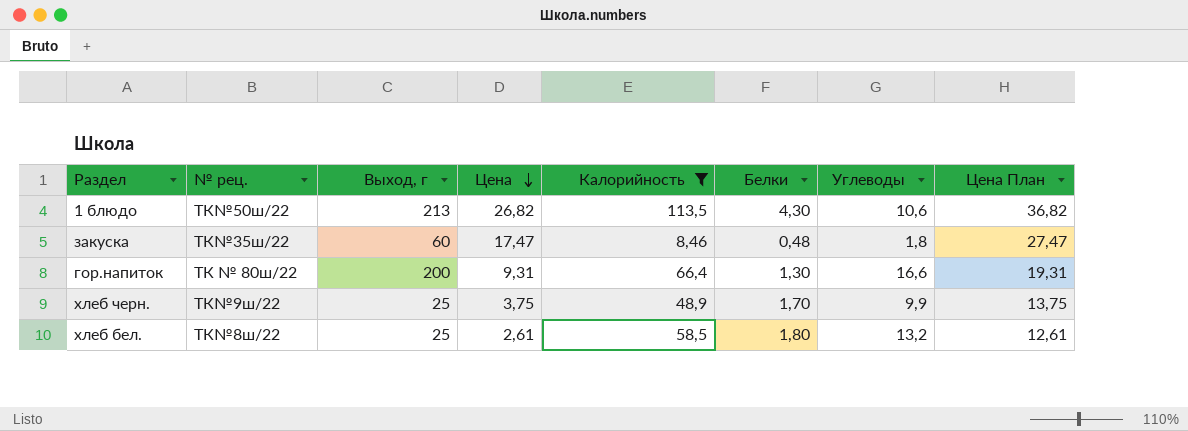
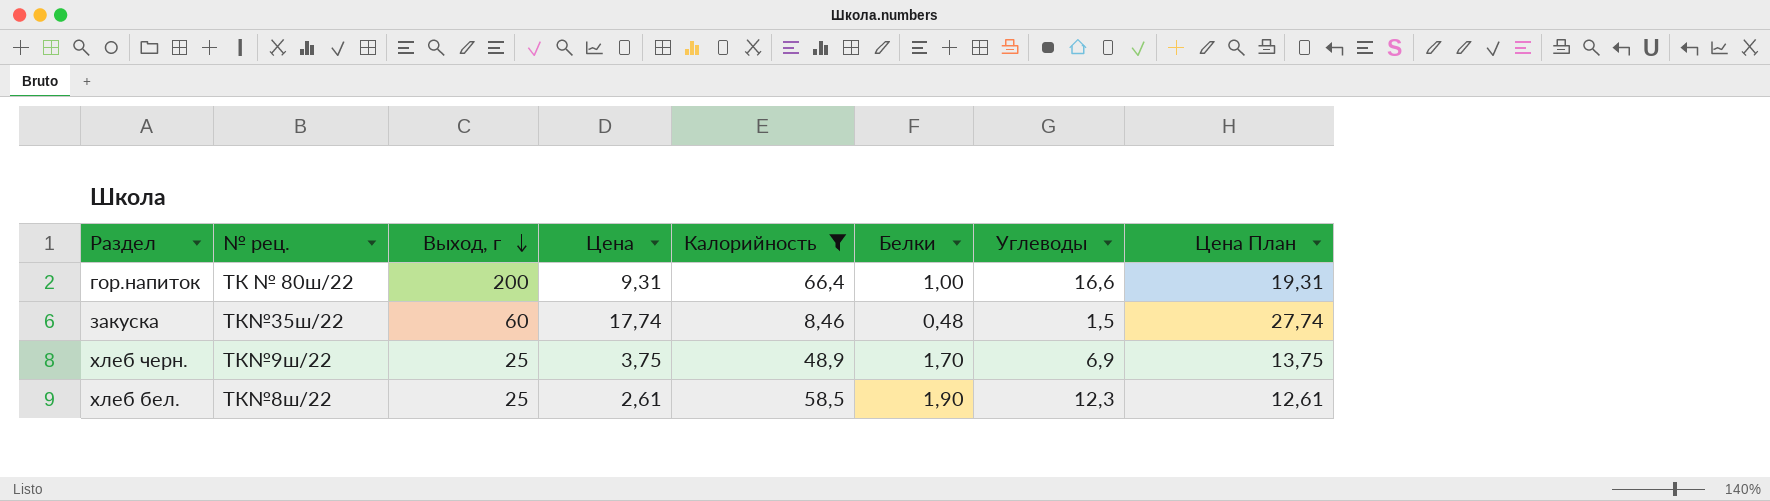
row order: Цена descending -> Выход, г descending
row 1 блюдо: ТК№50ш/22 | 213 | 26,82 | 113,5 | 4,30 | 10,6 | 36,82 -> none
гор.напиток | Белки: 1,30 -> 1,00
закуска | Цена: 17,47 -> 17,74
закуска | Углеводы: 1,8 -> 1,5
закуска | Цена План: 27,47 -> 27,74
хлеб черн. | Углеводы: 9,9 -> 6,9
хлеб бел. | Белки: 1,80 -> 1,90
хлеб бел. | Углеводы: 13,2 -> 12,3

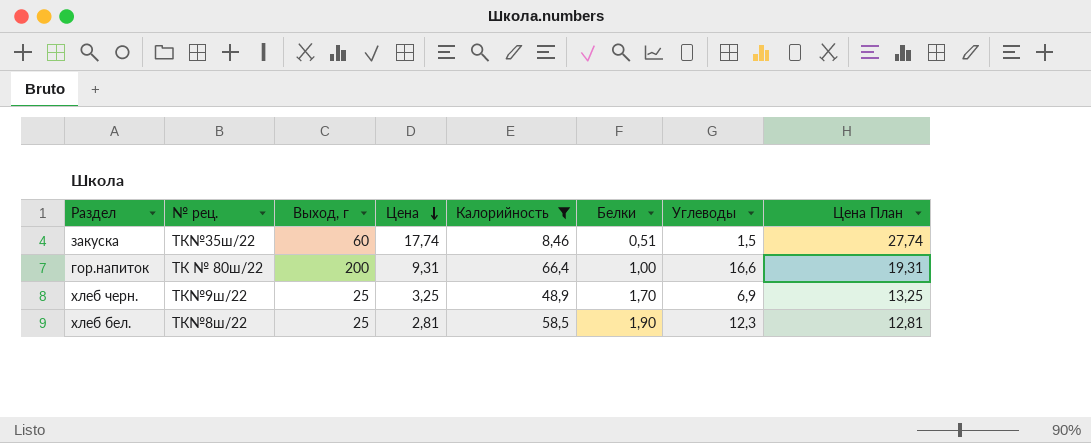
row order: Выход, г descending -> Цена descending
закуска | Белки: 0,48 -> 0,51
хлеб черн. | Цена: 3,75 -> 3,25
хлеб черн. | Цена План: 13,75 -> 13,25
хлеб бел. | Цена: 2,61 -> 2,81
хлеб бел. | Цена План: 12,61 -> 12,81

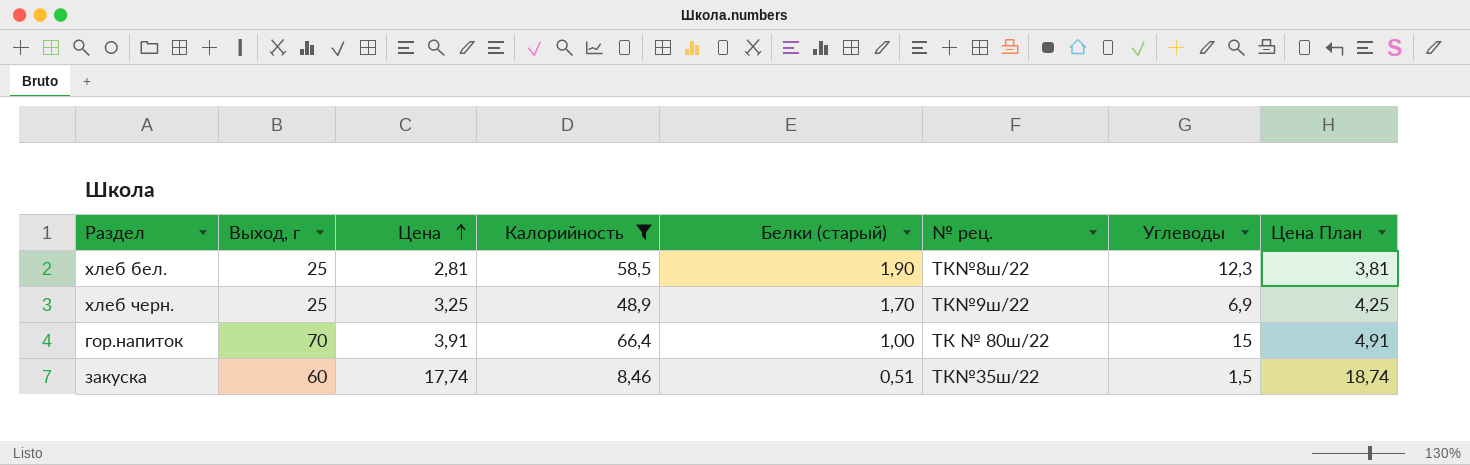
row order: Цена descending -> Цена ascending
column name: Белки -> Белки (старый)
column № рец. | position: 2 -> 6
column Цена План | formula: [Цена] + 10 -> [Цена] + 1
гор.напиток | Выход, г: 200 -> 70
гор.напиток | Цена: 9,31 -> 3,91
гор.напиток | Углеводы: 16,6 -> 15

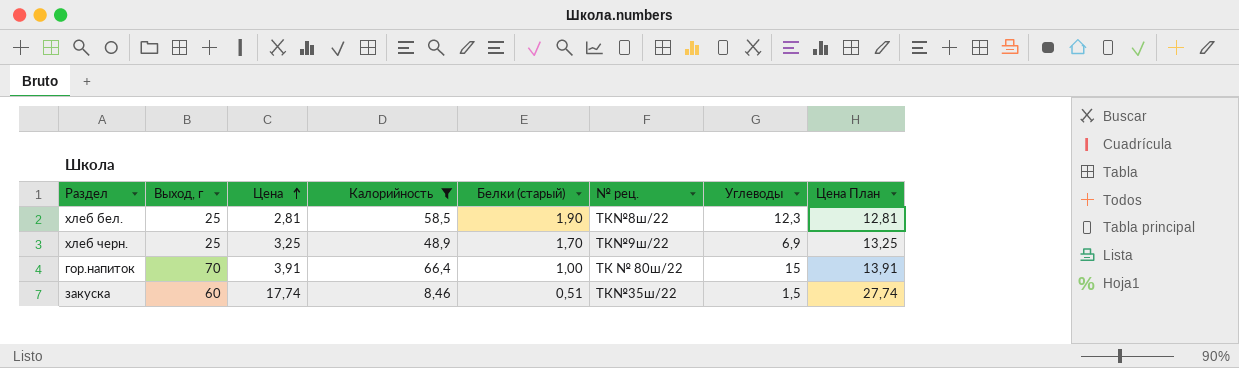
column Цена План | formula: [Цена] + 1 -> [Цена] + 10

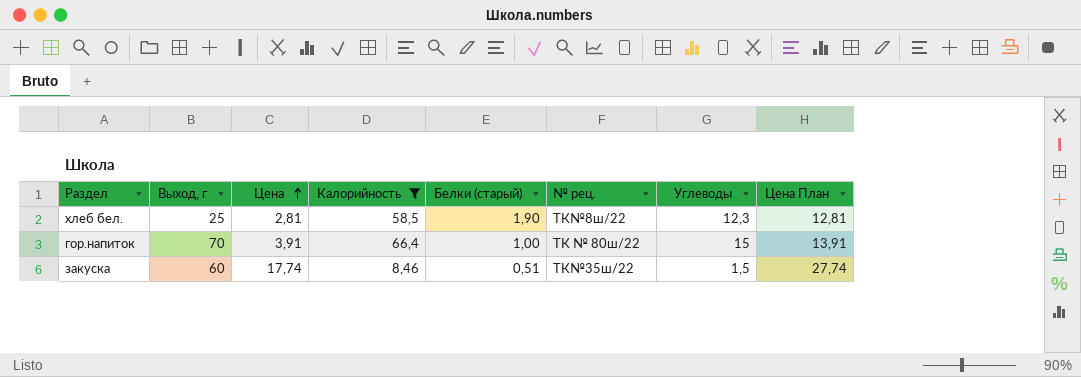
row хлеб черн.: 25 | 3,25 | 48,9 | 1,70 | ТК№9ш/22 | 6,9 | 13,25 -> none

